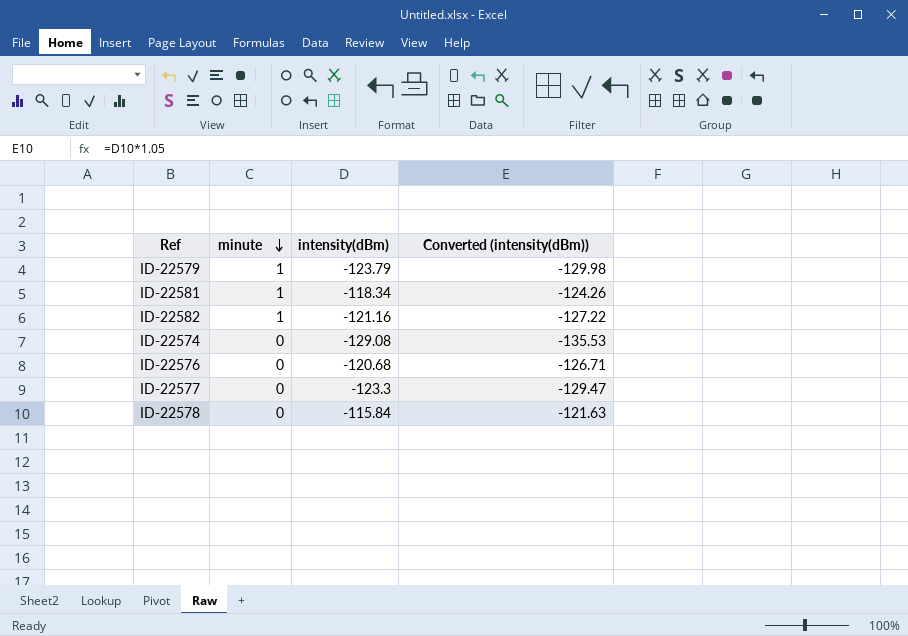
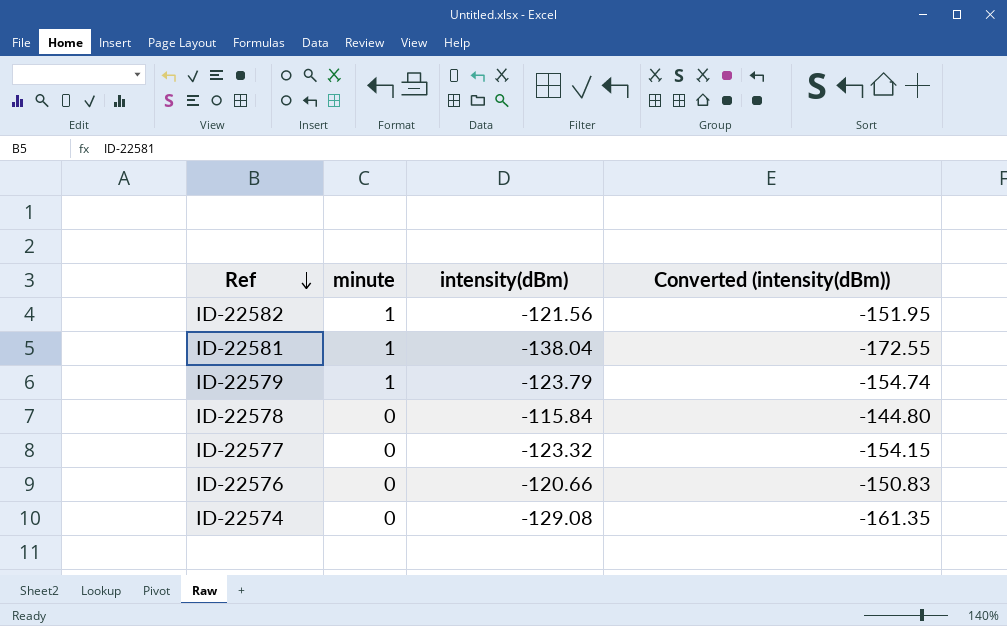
row order: minute descending -> Ref descending
column Converted (intensity(dBm)) | formula: [intensity(dBm)] * 1.05 -> [intensity(dBm)] * 1.25
ID-22582 | intensity(dBm): -121.16 -> -121.56
ID-22581 | intensity(dBm): -118.34 -> -138.04
ID-22577 | intensity(dBm): -123.3 -> -123.32
ID-22576 | intensity(dBm): -120.68 -> -120.66

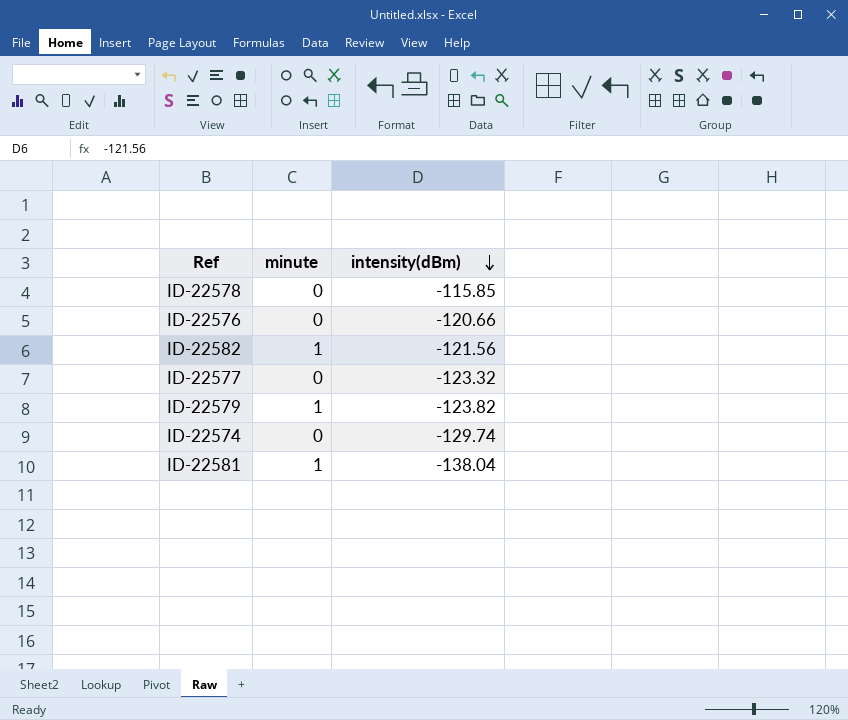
row order: Ref descending -> intensity(dBm) descending
column Converted (intensity(dBm)) | formula: [intensity(dBm)] * 1.25 -> none
ID-22578 | intensity(dBm): -115.84 -> -115.85
ID-22579 | intensity(dBm): -123.79 -> -123.82
ID-22574 | intensity(dBm): -129.08 -> -129.74

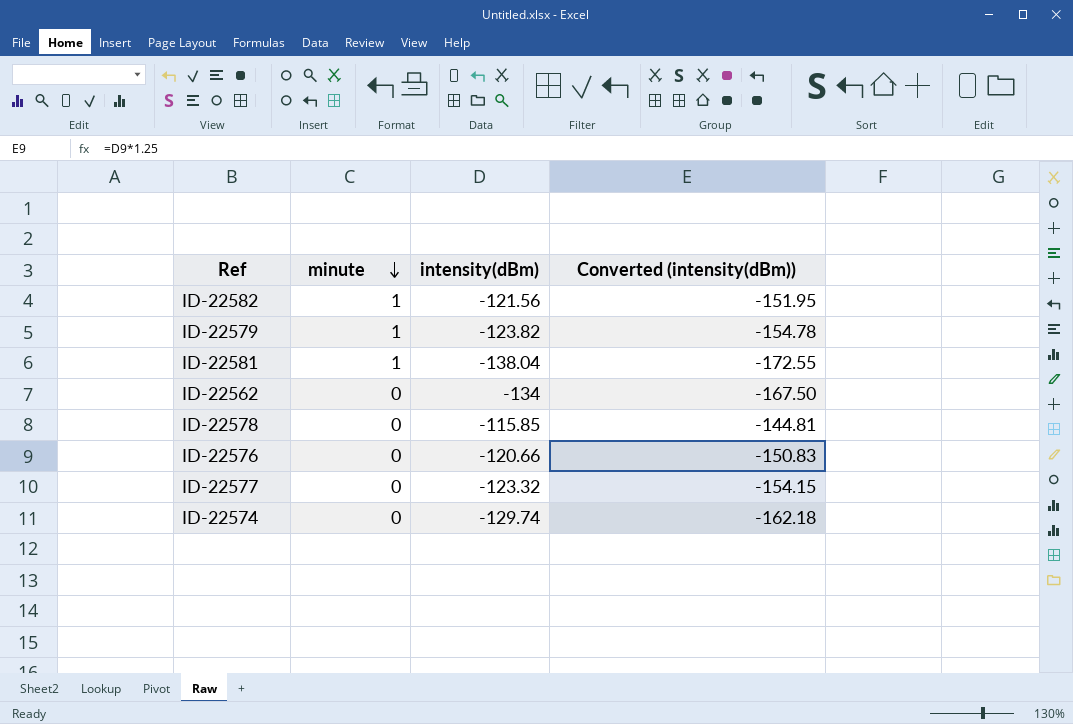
row order: intensity(dBm) descending -> minute descending
column Converted (intensity(dBm)) | formula: none -> [intensity(dBm)] * 1.25
row ID-22562: none -> 0 | -134 | -167.50

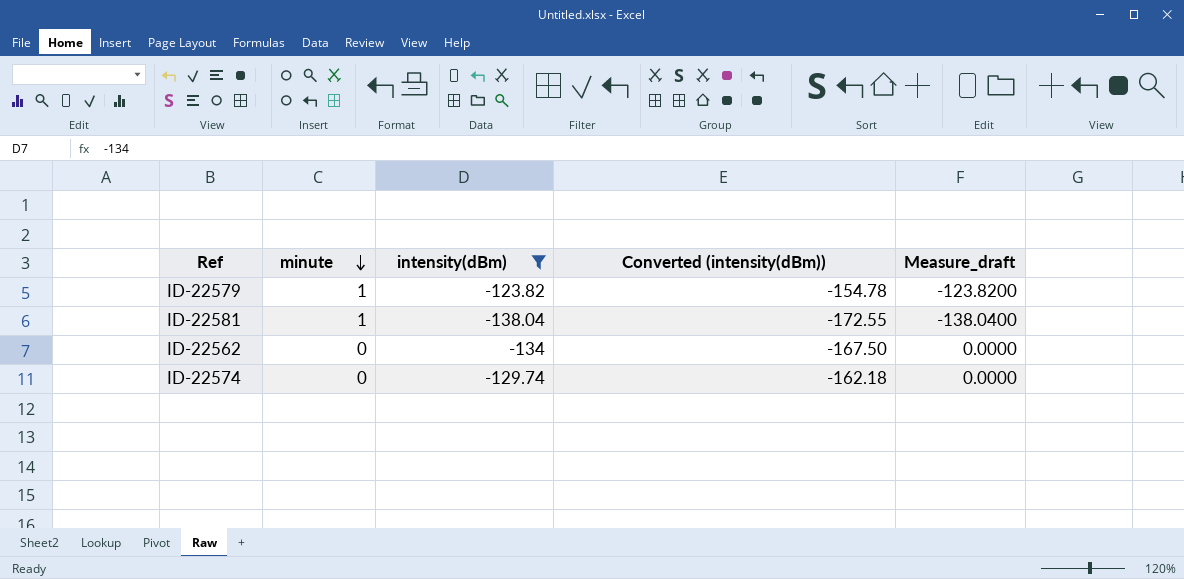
filter: none -> intensity(dBm) <= -123.82
column Measure_draft | formula: none -> [minute] * [intensity(dBm)]

